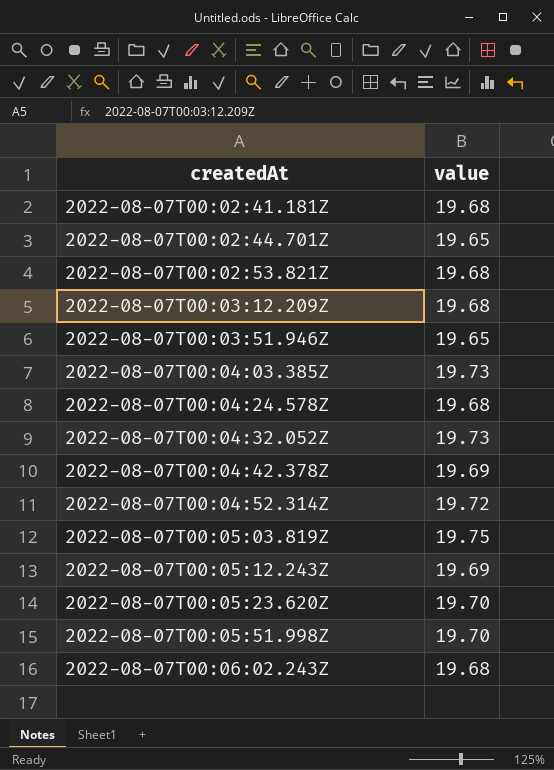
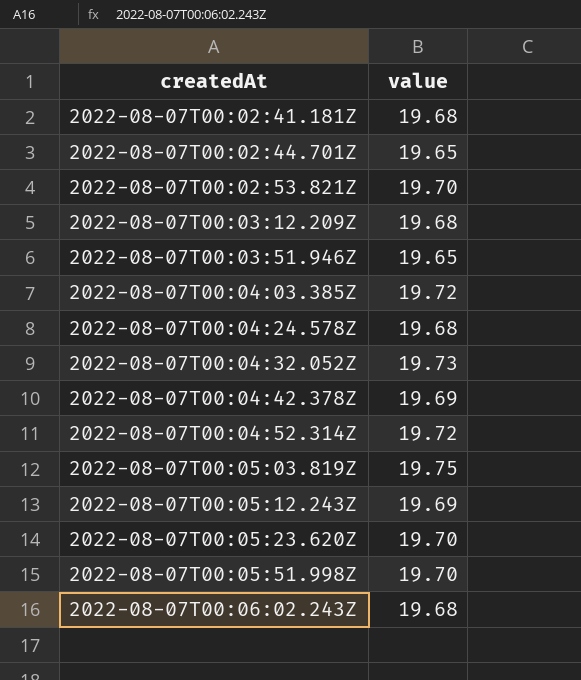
2022-08-07T00:02:53.821Z | value: 19.68 -> 19.70
2022-08-07T00:04:03.385Z | value: 19.73 -> 19.72

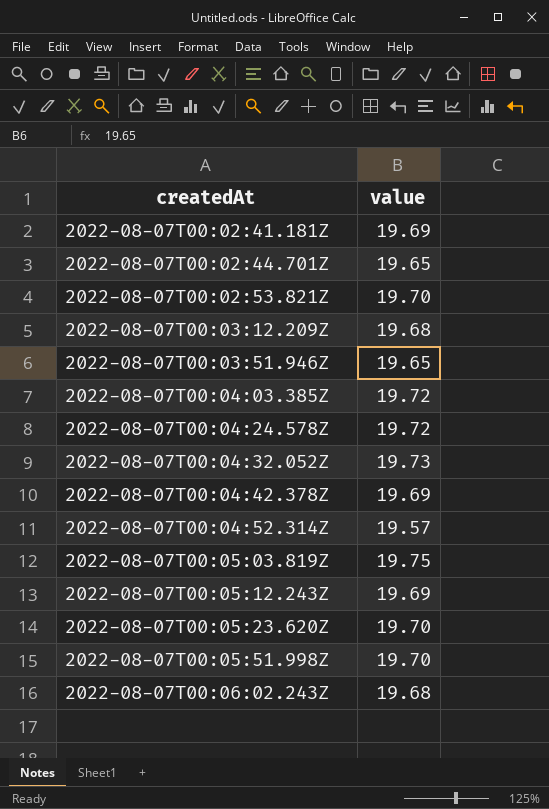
2022-08-07T00:02:41.181Z | value: 19.68 -> 19.69
2022-08-07T00:04:24.578Z | value: 19.68 -> 19.72
2022-08-07T00:04:52.314Z | value: 19.72 -> 19.57

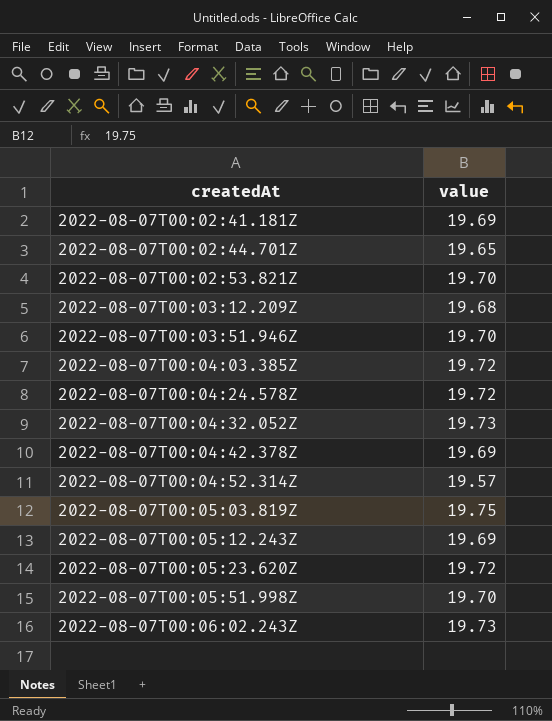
2022-08-07T00:03:51.946Z | value: 19.65 -> 19.70
2022-08-07T00:05:23.620Z | value: 19.70 -> 19.72
2022-08-07T00:06:02.243Z | value: 19.68 -> 19.73

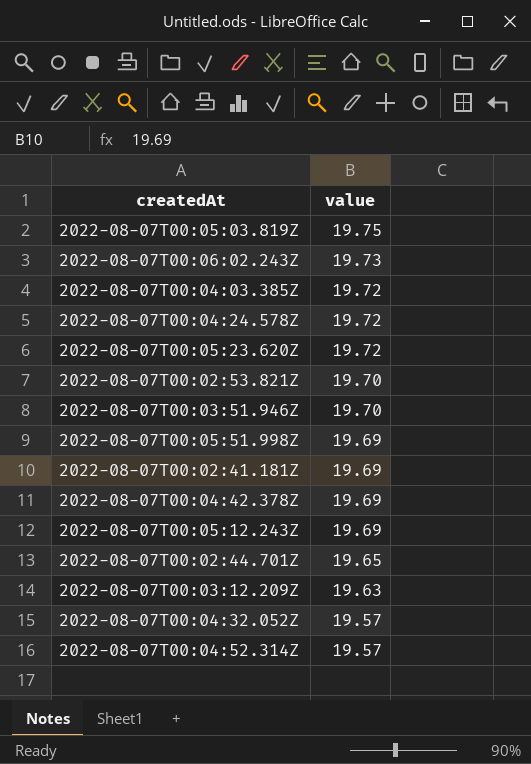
row order: createdAt ascending -> value descending
2022-08-07T00:05:51.998Z | value: 19.70 -> 19.69
2022-08-07T00:03:12.209Z | value: 19.68 -> 19.63
2022-08-07T00:04:32.052Z | value: 19.73 -> 19.57

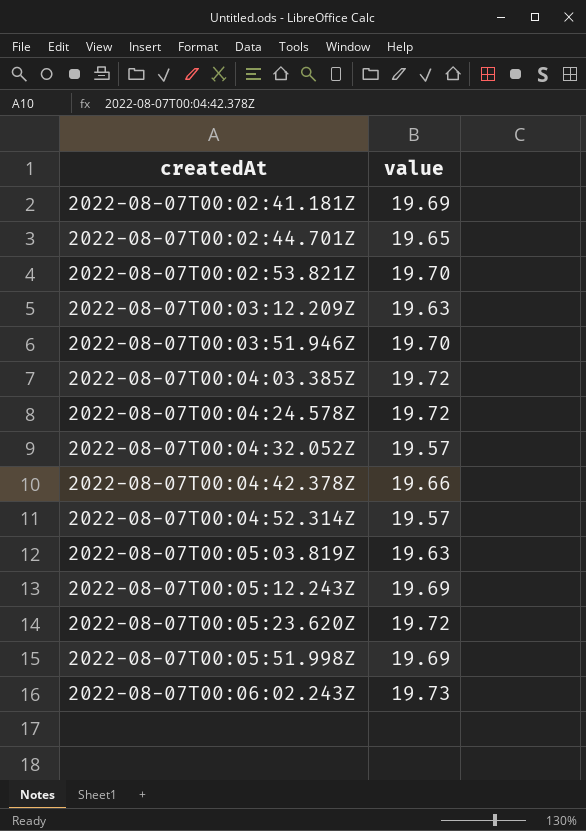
row order: value descending -> createdAt ascending
2022-08-07T00:04:42.378Z | value: 19.69 -> 19.66
2022-08-07T00:05:03.819Z | value: 19.75 -> 19.63

